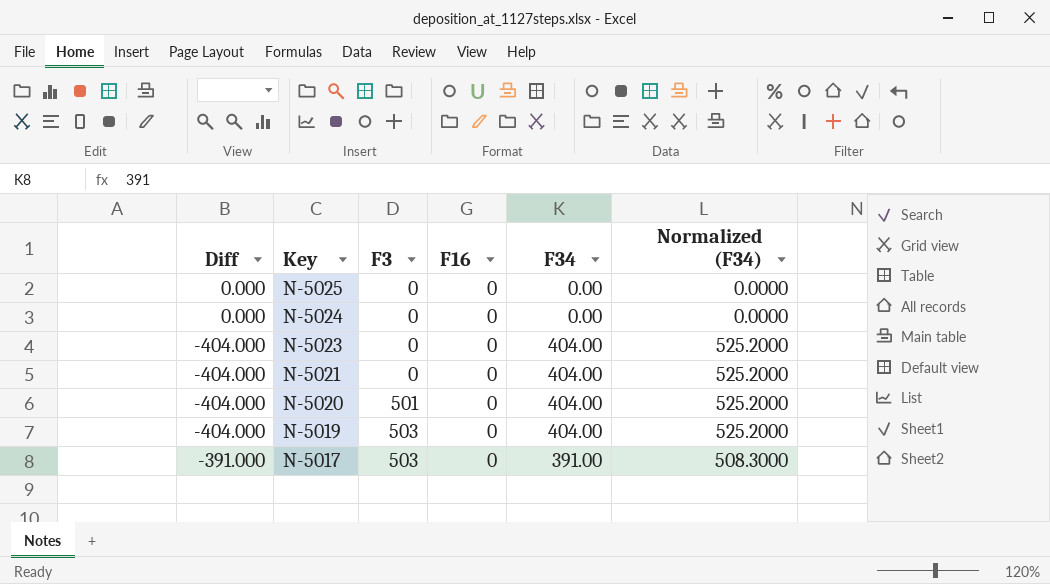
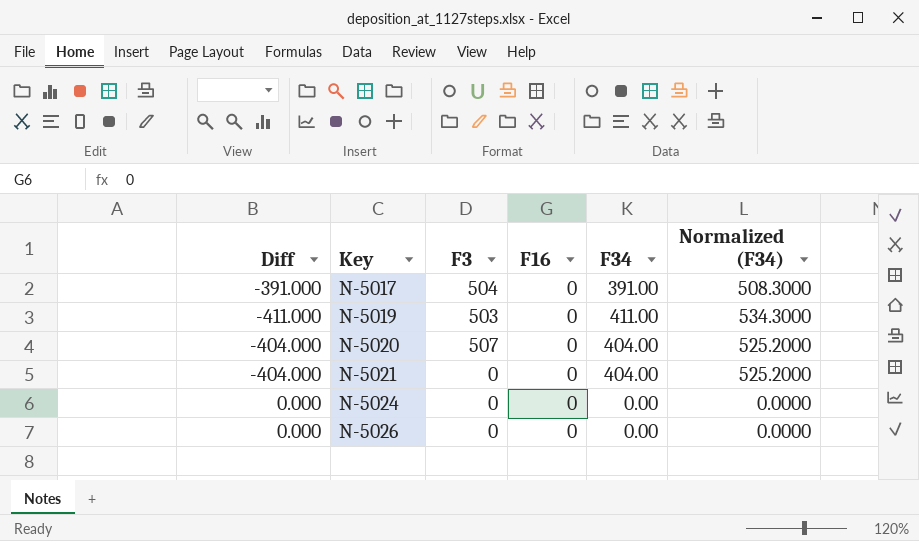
row order: Key descending -> Key ascending
row N-5025: 0.000 | 0 | 0 | 0.00 | 0.0000 -> none
row N-5023: -404.000 | 0 | 0 | 404.00 | 525.2000 -> none
N-5017 | F3: 503 -> 504
N-5019 | Diff: -404.000 -> -411.000
N-5019 | F34: 404.00 -> 411.00
N-5019 | Normalized (F34): 525.2000 -> 534.3000
N-5020 | F3: 501 -> 507
row N-5026: none -> 0.000 | 0 | 0 | 0.00 | 0.0000

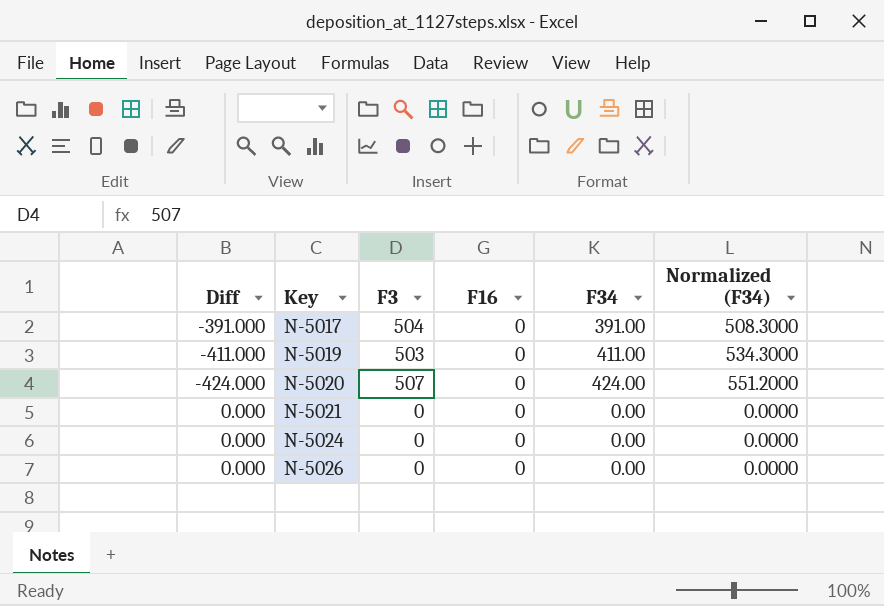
N-5020 | Diff: -404.000 -> -424.000
N-5020 | F34: 404.00 -> 424.00
N-5020 | Normalized (F34): 525.2000 -> 551.2000
N-5021 | Diff: -404.000 -> 0.000
N-5021 | F34: 404.00 -> 0.00
N-5021 | Normalized (F34): 525.2000 -> 0.0000

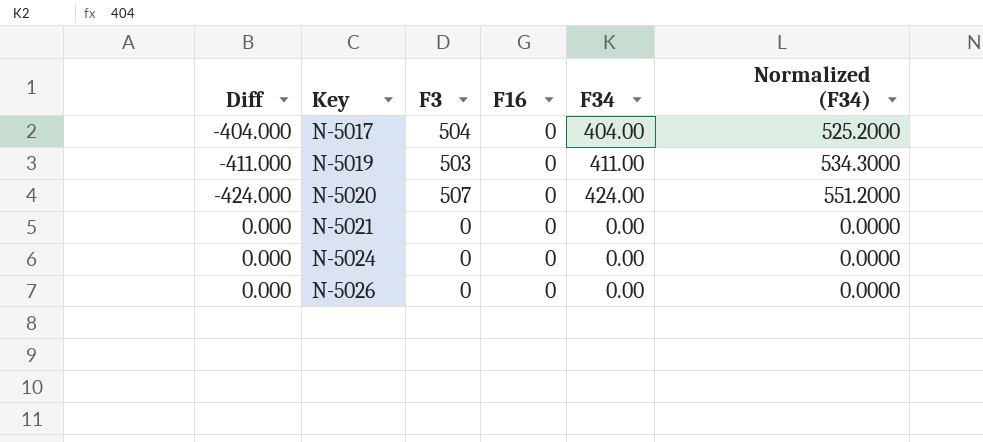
N-5017 | Diff: -391.000 -> -404.000
N-5017 | F34: 391.00 -> 404.00
N-5017 | Normalized (F34): 508.3000 -> 525.2000

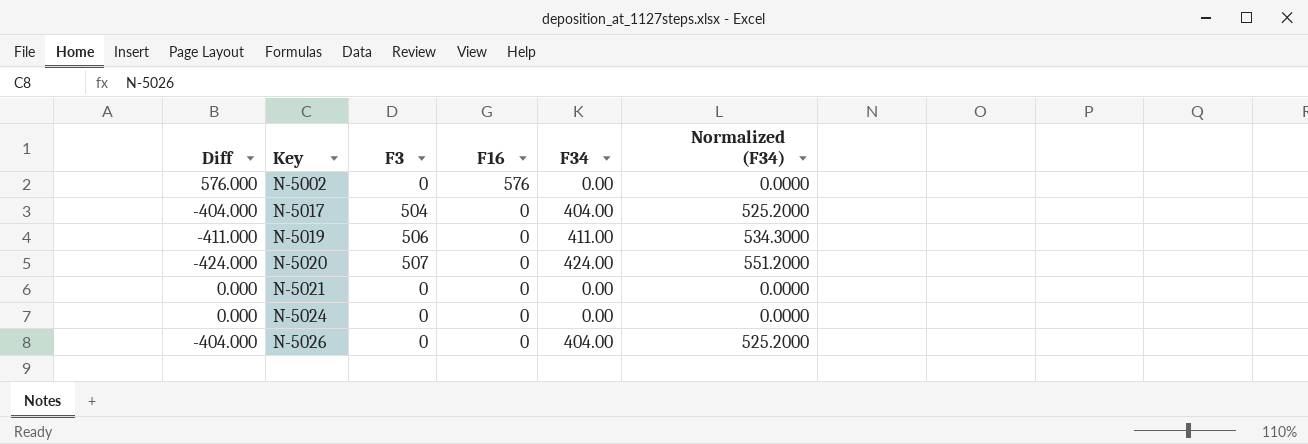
row N-5002: none -> 576.000 | 0 | 576 | 0.00 | 0.0000
N-5019 | F3: 503 -> 506
N-5026 | Diff: 0.000 -> -404.000
N-5026 | F34: 0.00 -> 404.00
N-5026 | Normalized (F34): 0.0000 -> 525.2000

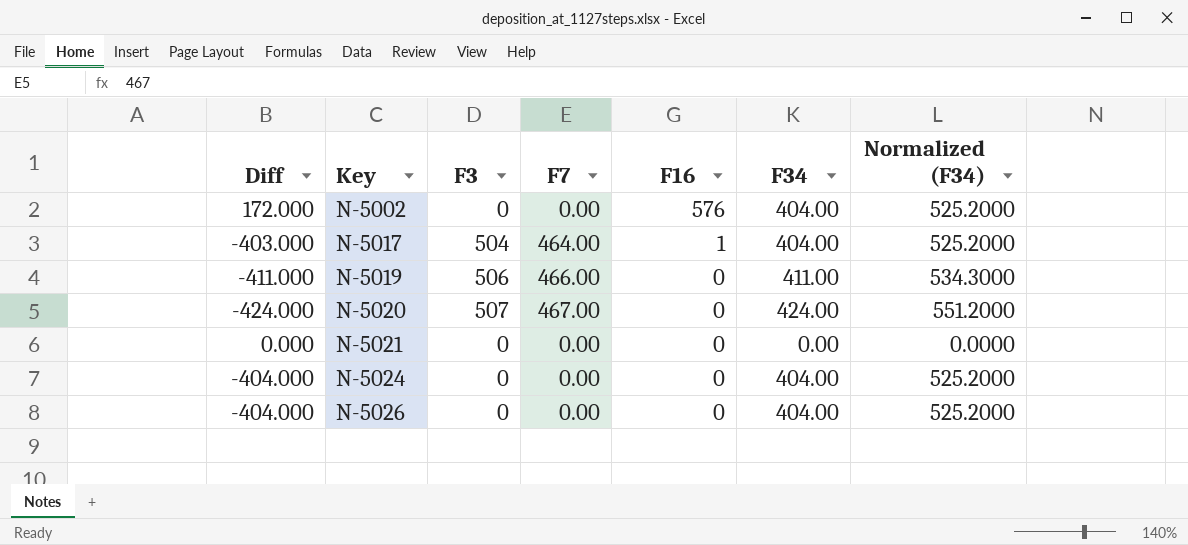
column F7 | position: none -> 4
N-5002 | Diff: 576.000 -> 172.000
N-5002 | F34: 0.00 -> 404.00
N-5002 | Normalized (F34): 0.0000 -> 525.2000
N-5017 | Diff: -404.000 -> -403.000
N-5017 | F16: 0 -> 1
N-5024 | Diff: 0.000 -> -404.000
N-5024 | F34: 0.00 -> 404.00
N-5024 | Normalized (F34): 0.0000 -> 525.2000

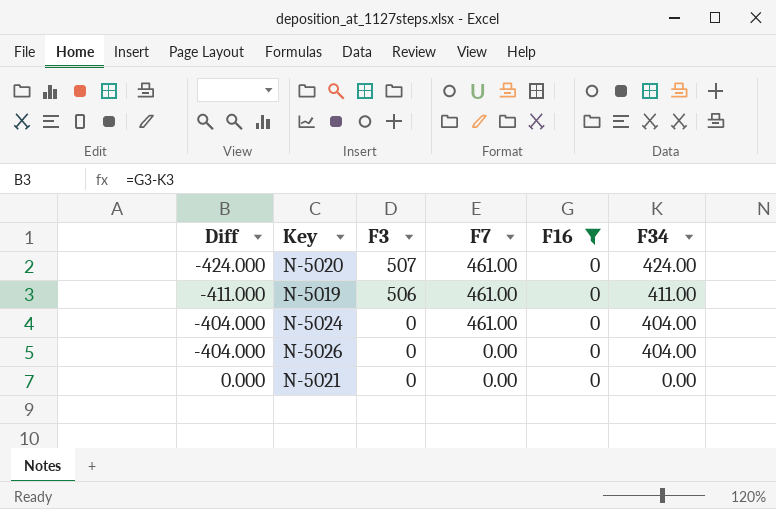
filter: none -> F16 = 0
row order: Key ascending -> Diff ascending
column Normalized (F34) | formula: [F34] * 1.3 -> none
N-5020 | F7: 467.00 -> 461.00
N-5019 | F7: 466.00 -> 461.00
N-5024 | F7: 0.00 -> 461.00

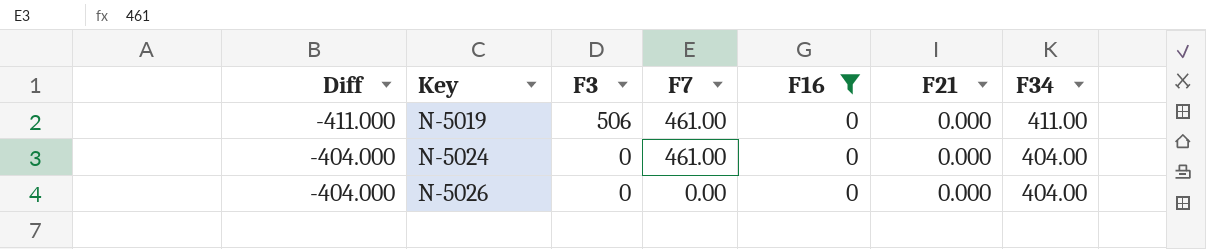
column F21 | position: none -> 6
row N-5020: -424.000 | 507 | 461.00 | 0 | 424.00 -> none
row N-5021: 0.000 | 0 | 0.00 | 0 | 0.00 -> none

